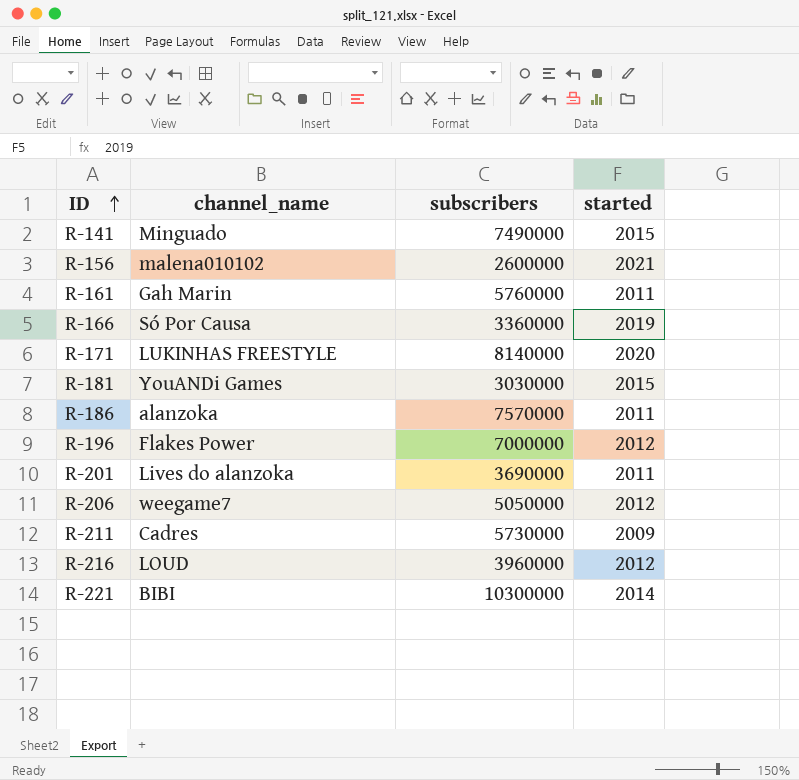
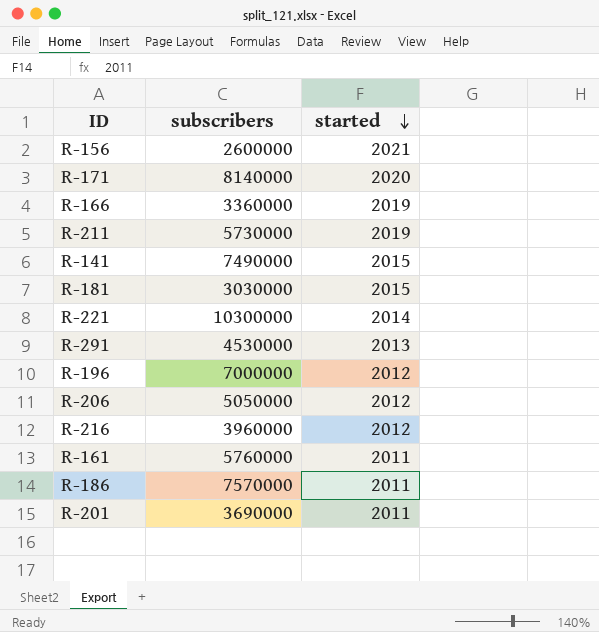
row order: ID ascending -> started descending
column channel_name | position: 2 -> none
R-211 | started: 2009 -> 2019
row R-291: none -> 4530000 | 2013

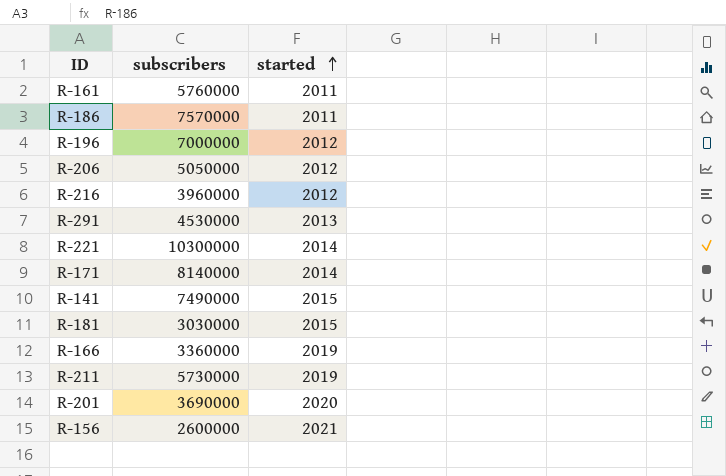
row order: started descending -> started ascending
R-171 | started: 2020 -> 2014
R-201 | started: 2011 -> 2020

